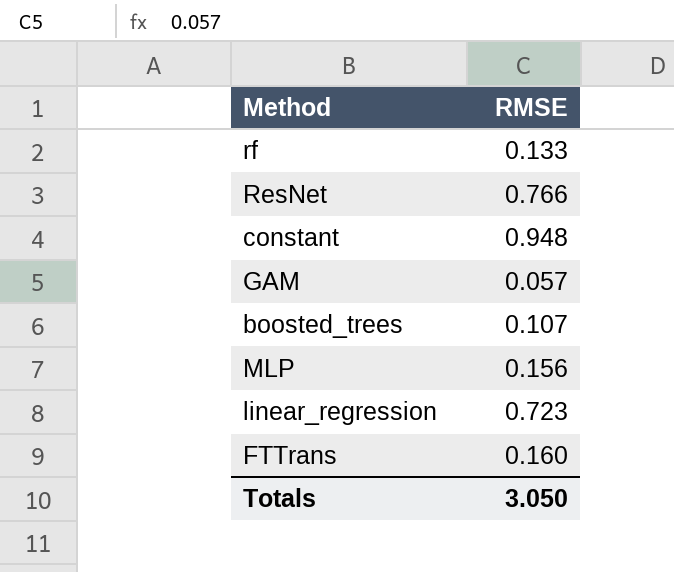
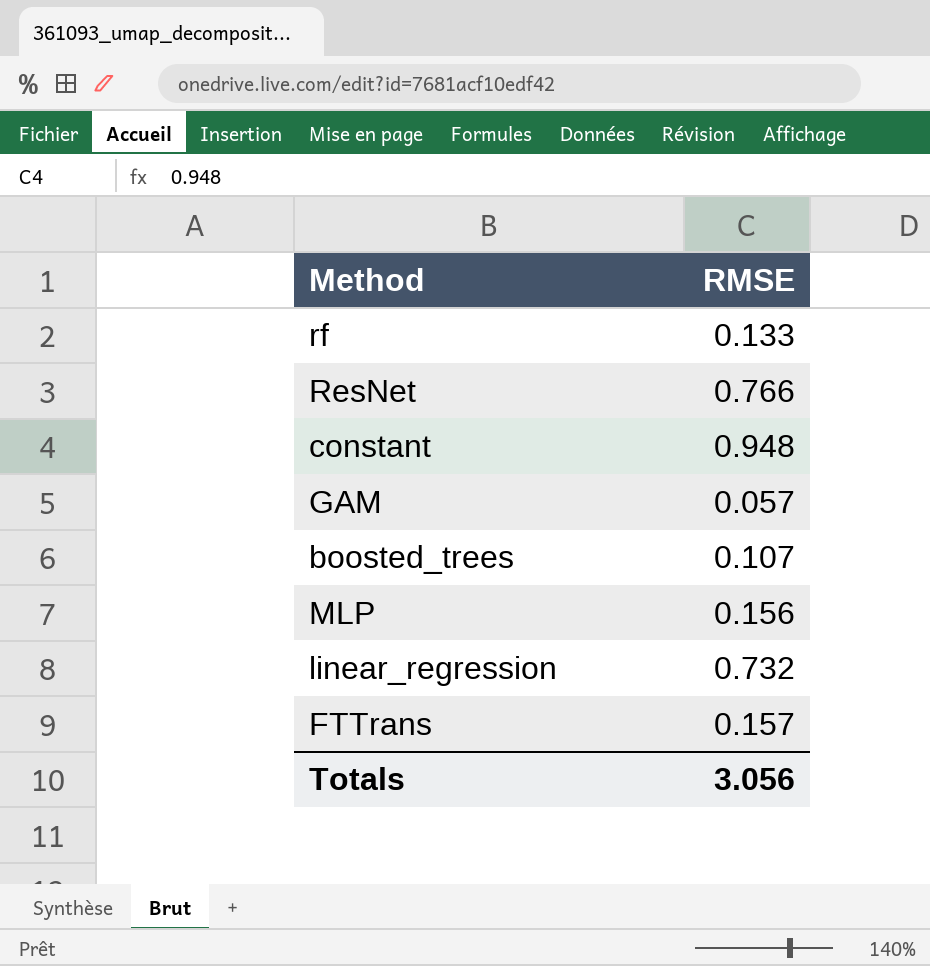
linear_regression | RMSE: 0.723 -> 0.732
FTTrans | RMSE: 0.160 -> 0.157
Totals | RMSE: 3.050 -> 3.056

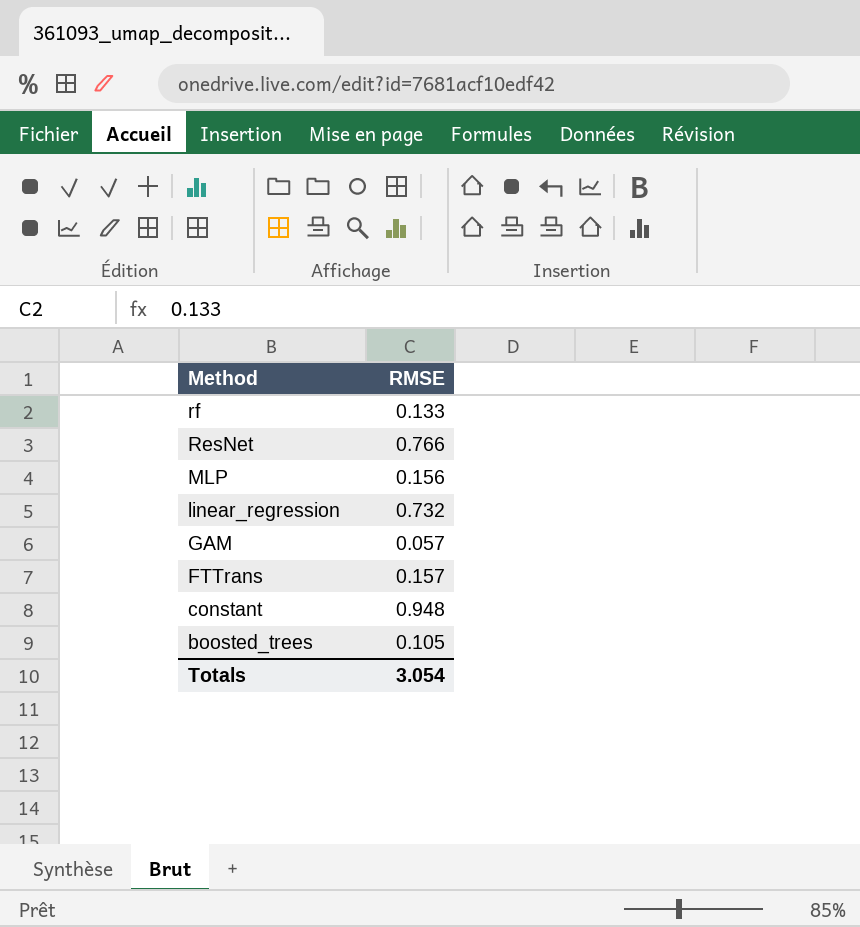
row order: none -> Method descending
boosted_trees | RMSE: 0.107 -> 0.105
Totals | RMSE: 3.056 -> 3.054

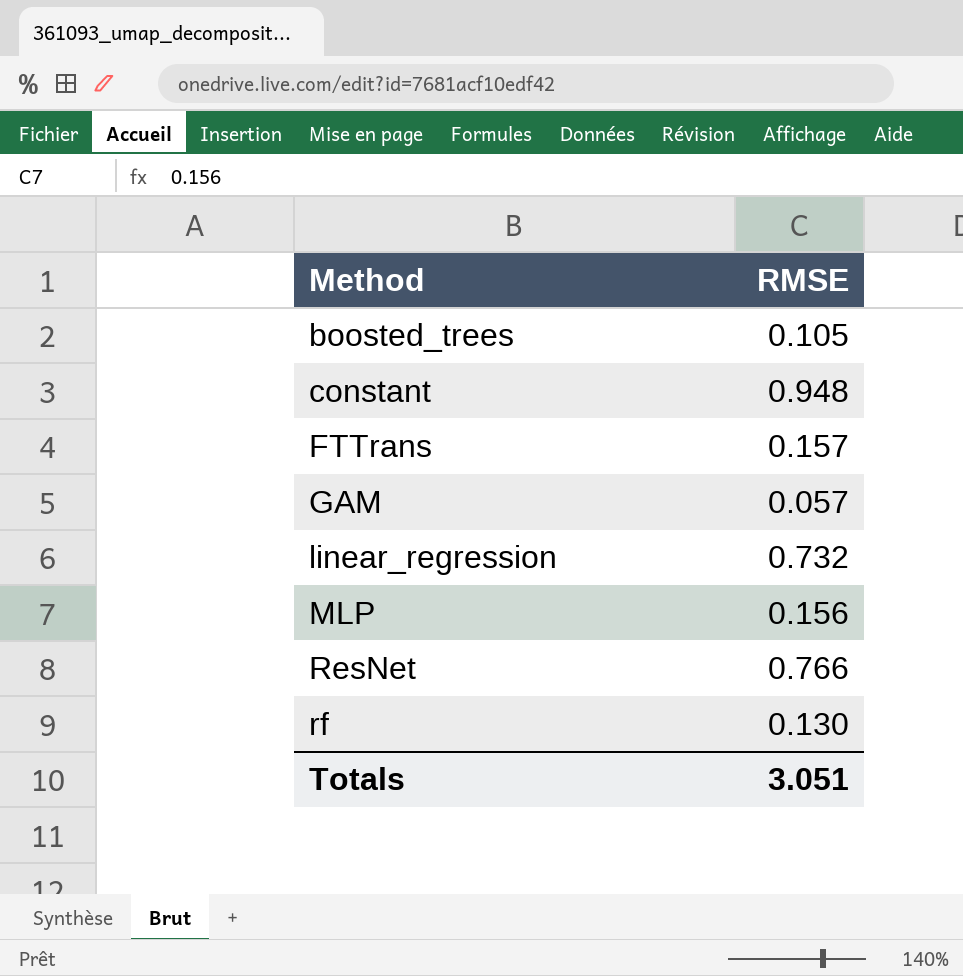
row order: Method descending -> Method ascending
rf | RMSE: 0.133 -> 0.130
Totals | RMSE: 3.054 -> 3.051

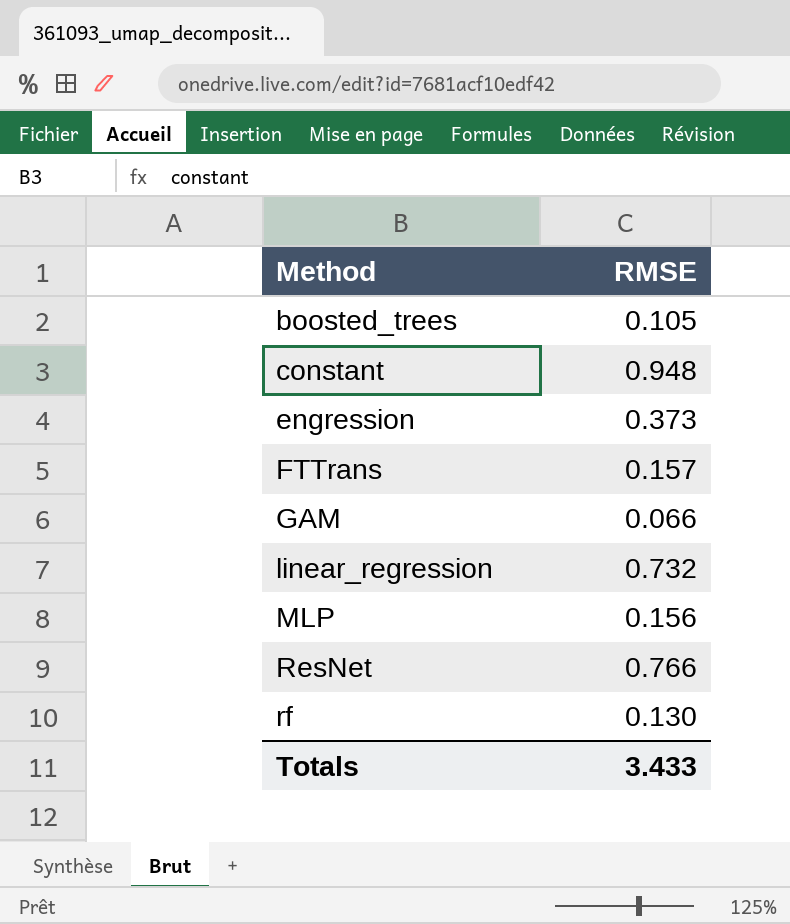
row engression: none -> 0.373
GAM | RMSE: 0.057 -> 0.066
Totals | RMSE: 3.051 -> 3.433

